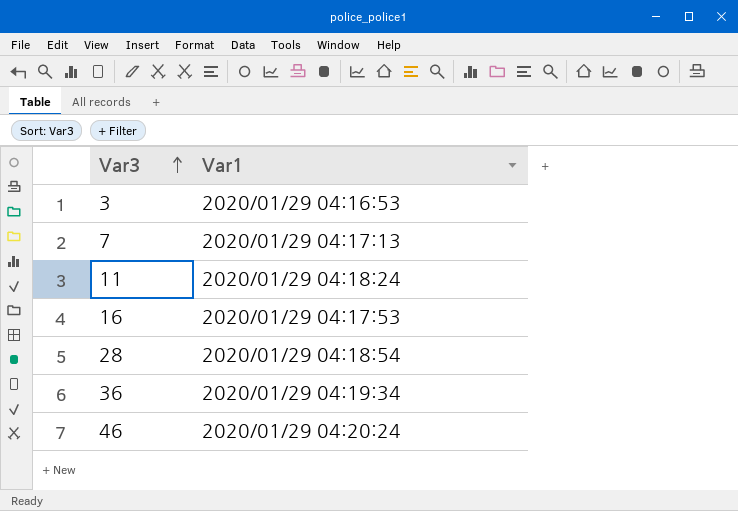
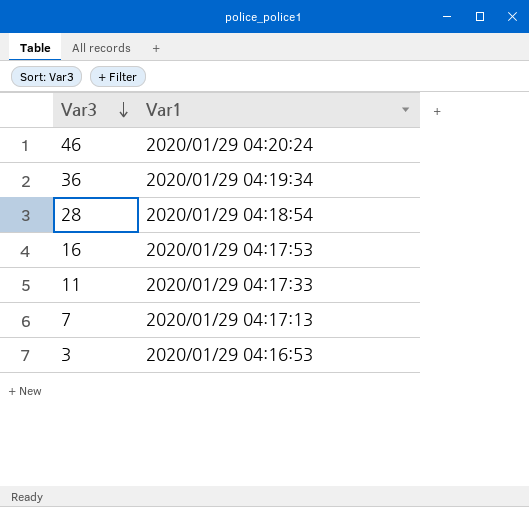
row order: Var3 ascending -> Var3 descending
11 | Var1: 2020/01/29 04:18:24 -> 2020/01/29 04:17:33

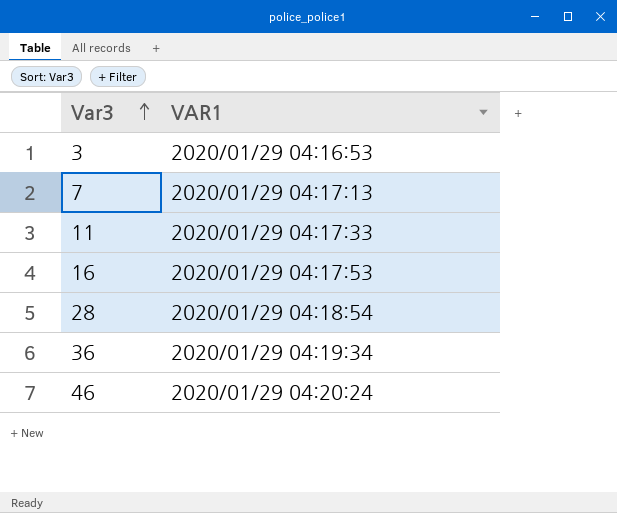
row order: Var3 descending -> Var3 ascending
column name: Var1 -> VAR1

